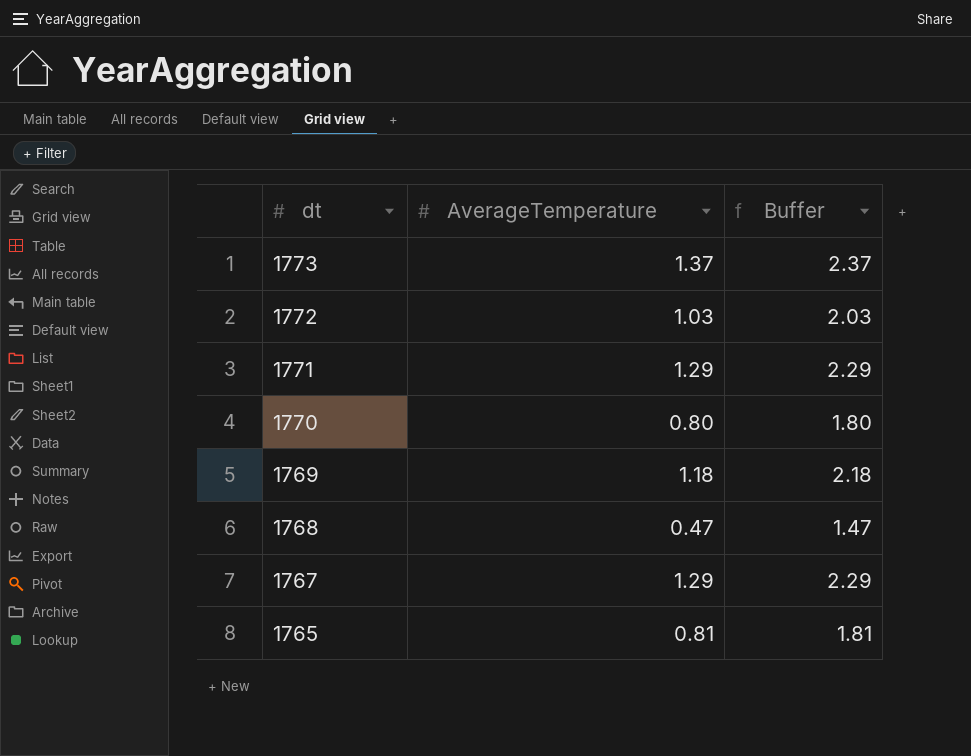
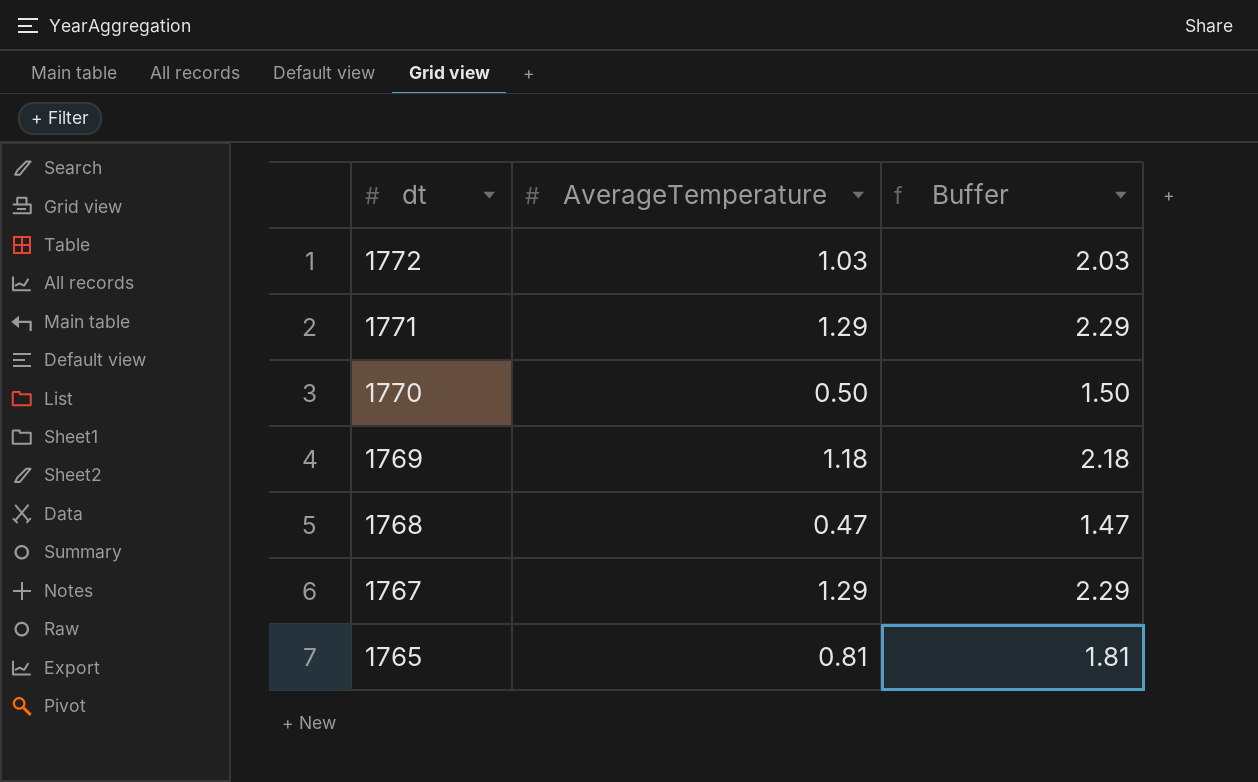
row 1773: 1.37 | 2.37 -> none
1770 | AverageTemperature: 0.80 -> 0.50
1770 | Buffer: 1.80 -> 1.50

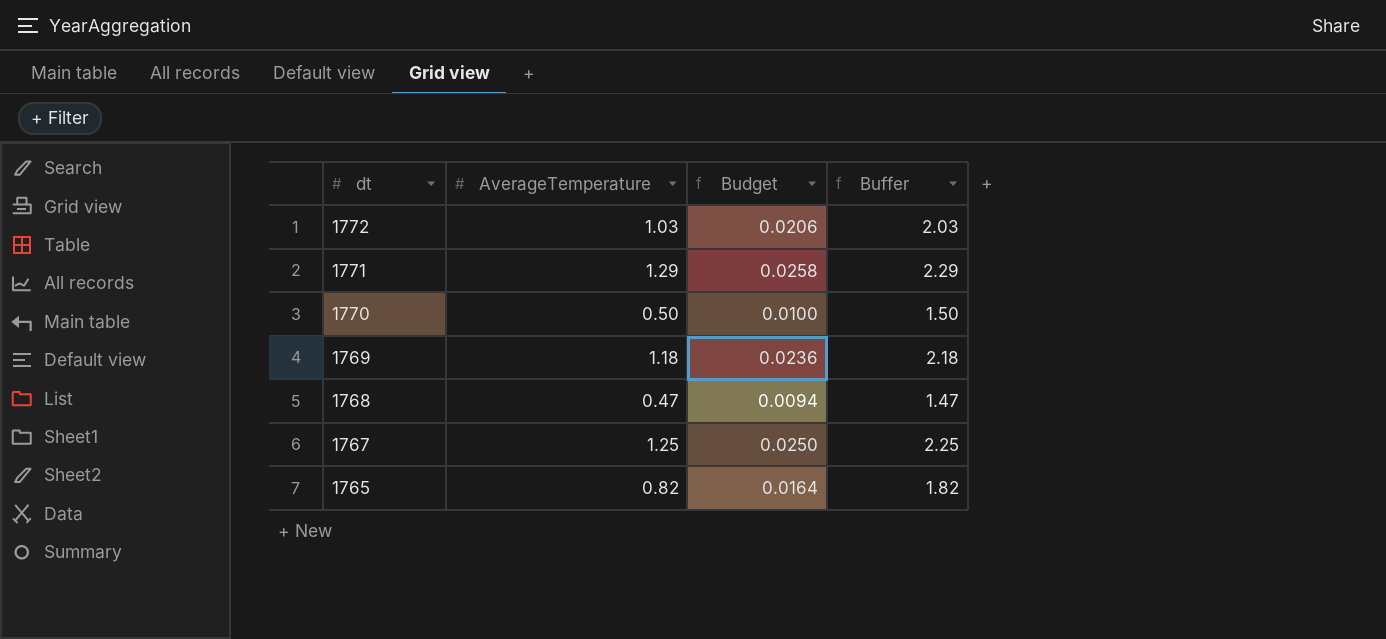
column Budget | formula: none -> [AverageTemperature] * 0.02
1767 | AverageTemperature: 1.29 -> 1.25
1767 | Buffer: 2.29 -> 2.25
1765 | AverageTemperature: 0.81 -> 0.82
1765 | Buffer: 1.81 -> 1.82

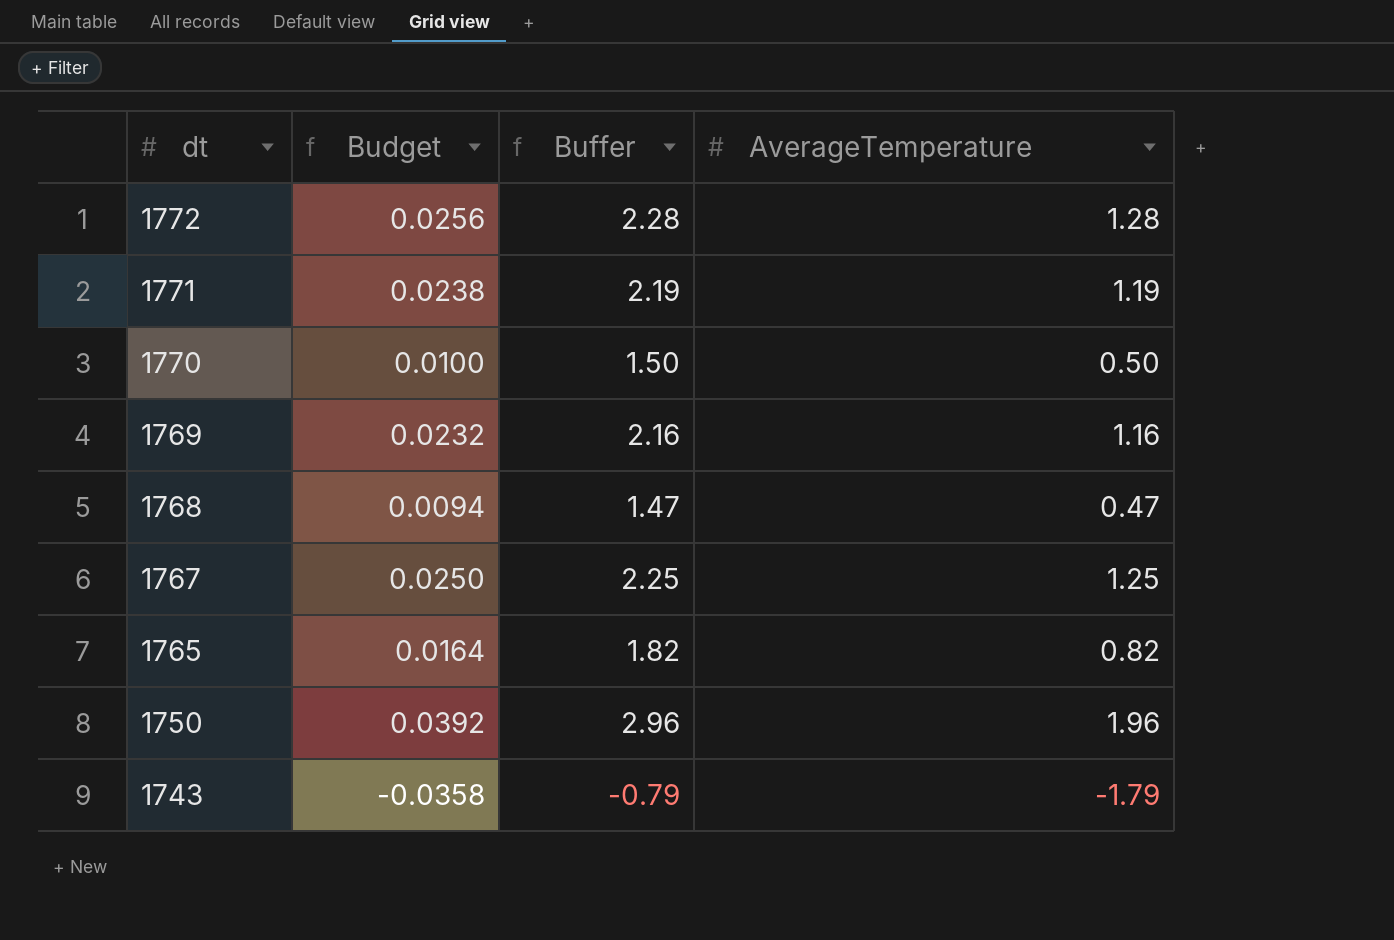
column AverageTemperature | position: 2 -> 4
1772 | Budget: 0.0206 -> 0.0256
1772 | Buffer: 2.03 -> 2.28
1772 | AverageTemperature: 1.03 -> 1.28
1771 | Budget: 0.0258 -> 0.0238
1771 | Buffer: 2.29 -> 2.19
1771 | AverageTemperature: 1.29 -> 1.19
1769 | Budget: 0.0236 -> 0.0232
1769 | Buffer: 2.18 -> 2.16
1769 | AverageTemperature: 1.18 -> 1.16
row 1750: none -> 0.0392 | 2.96 | 1.96
row 1743: none -> -0.0358 | -0.79 | -1.79

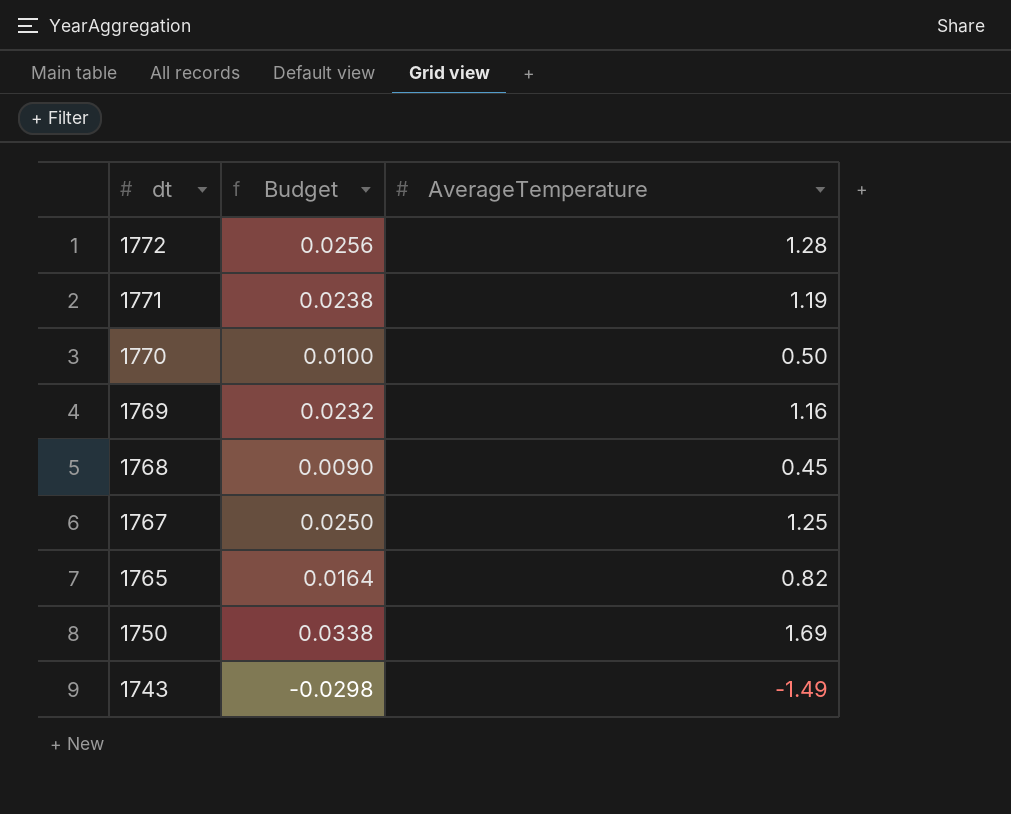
column Buffer | formula: [AverageTemperature] + 1 -> none
1768 | Budget: 0.0094 -> 0.0090
1768 | AverageTemperature: 0.47 -> 0.45
1750 | Budget: 0.0392 -> 0.0338
1750 | AverageTemperature: 1.96 -> 1.69
1743 | Budget: -0.0358 -> -0.0298
1743 | AverageTemperature: -1.79 -> -1.49

